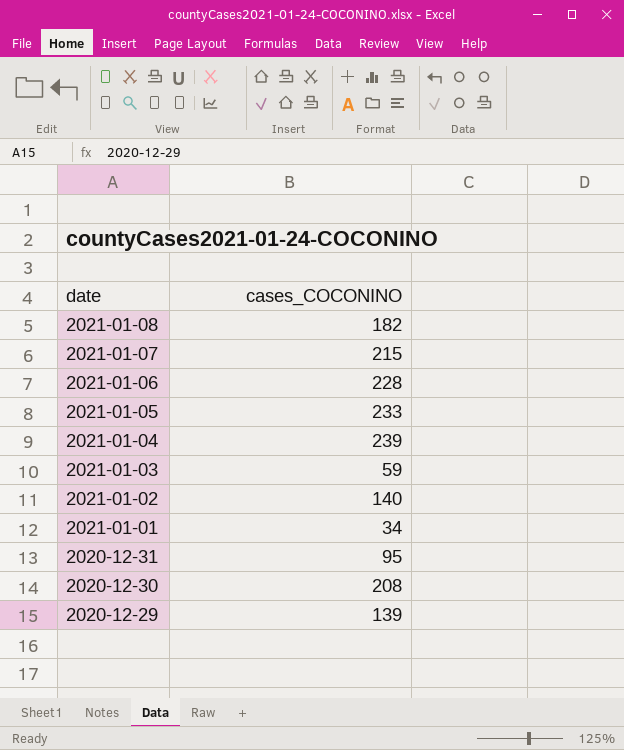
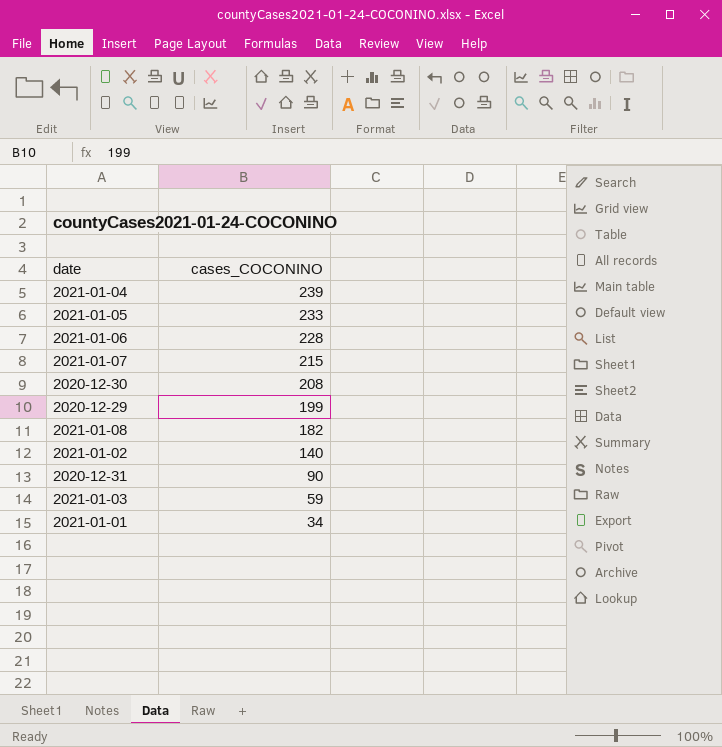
row order: date descending -> cases_COCONINO descending
2020-12-29 | cases_COCONINO: 139 -> 199
2020-12-31 | cases_COCONINO: 95 -> 90

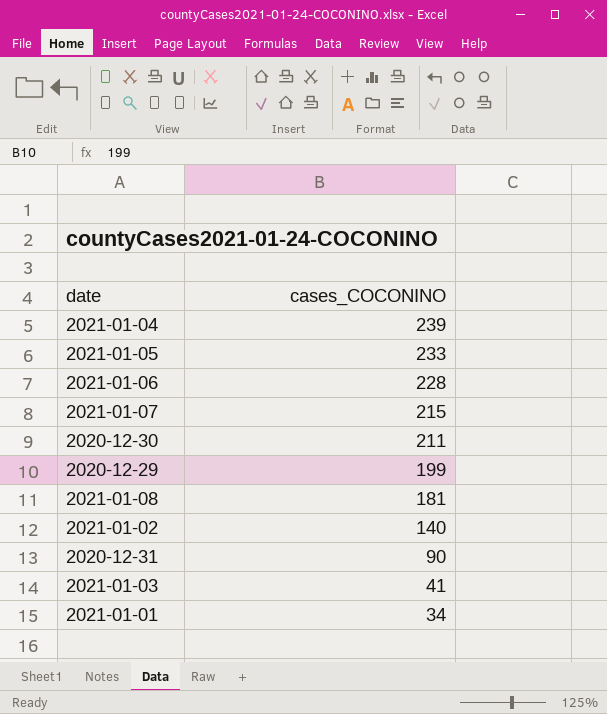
2020-12-30 | cases_COCONINO: 208 -> 211
2021-01-08 | cases_COCONINO: 182 -> 181
2021-01-03 | cases_COCONINO: 59 -> 41

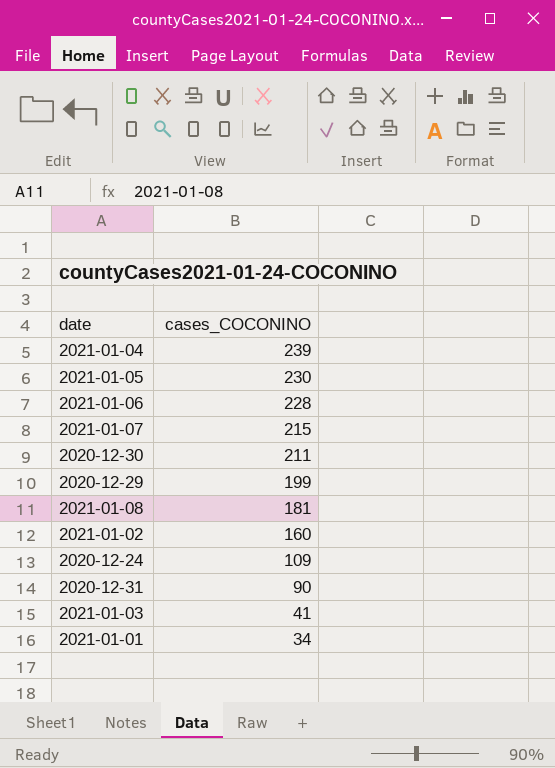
2021-01-05 | cases_COCONINO: 233 -> 230
2021-01-02 | cases_COCONINO: 140 -> 160
row 2020-12-24: none -> 109

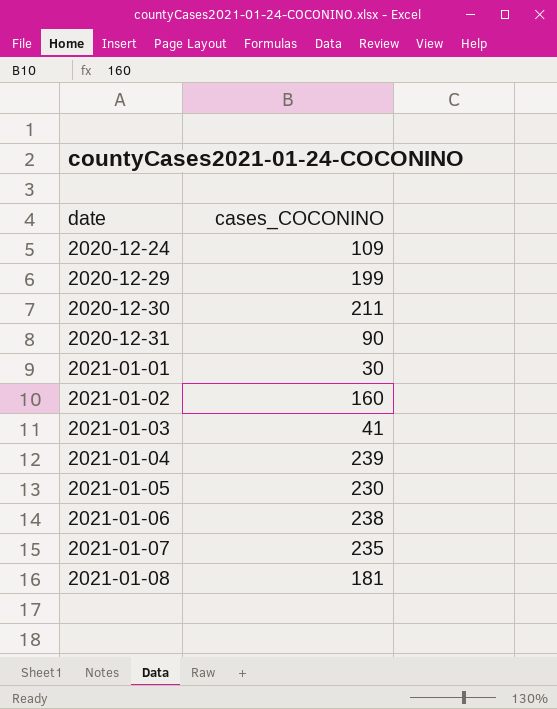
row order: cases_COCONINO descending -> date ascending
2021-01-01 | cases_COCONINO: 34 -> 30
2021-01-06 | cases_COCONINO: 228 -> 238
2021-01-07 | cases_COCONINO: 215 -> 235

